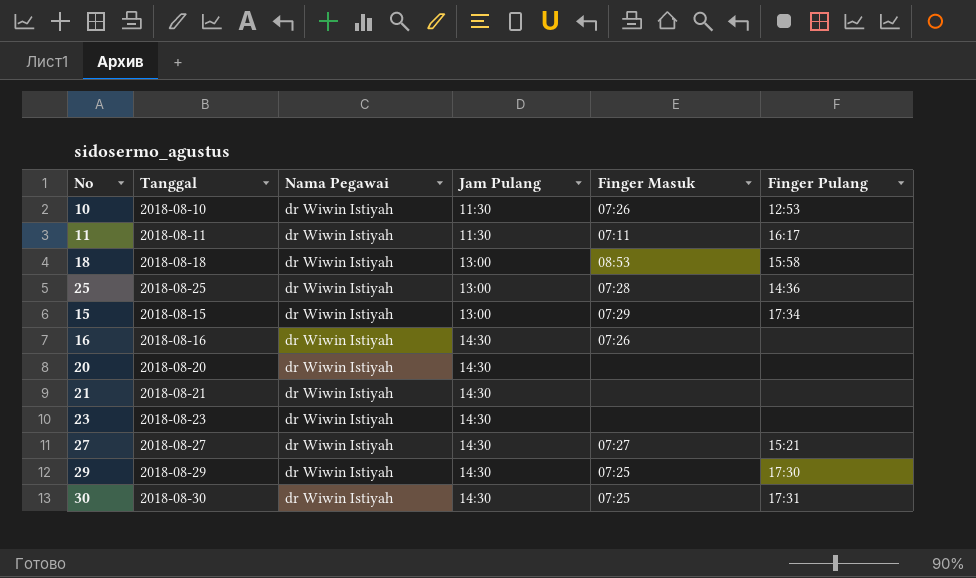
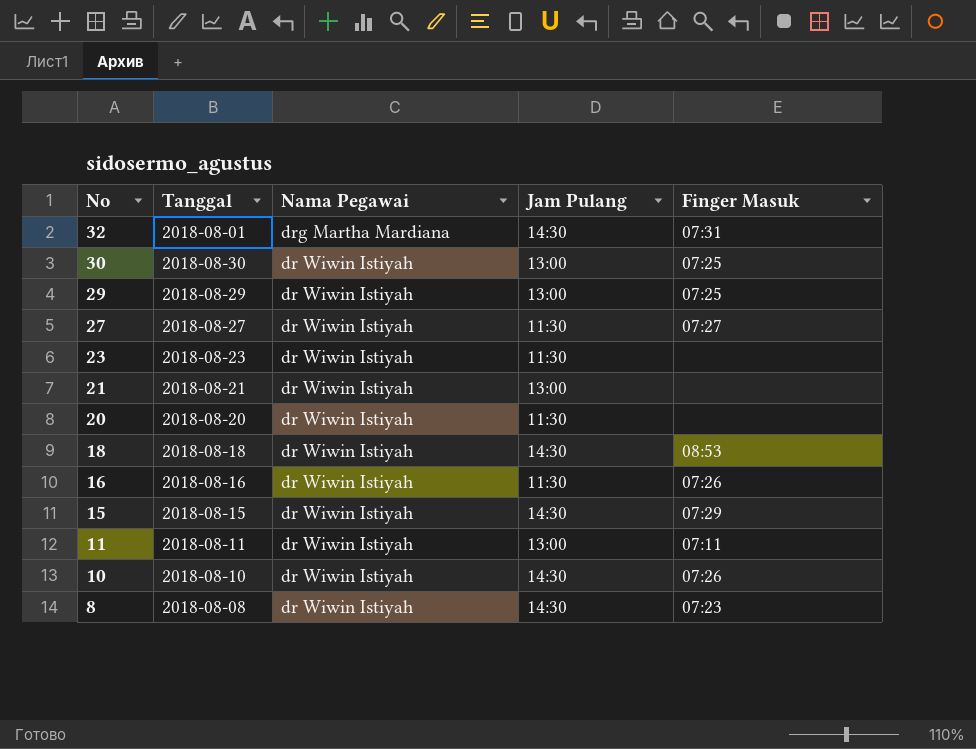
row order: Jam Pulang ascending -> No descending
column Finger Pulang | position: 6 -> none
row 25: 2018-08-25 | dr Wiwin Istiyah | 13:00 | 07:28 | 14:36 -> none
row 32: none -> 2018-08-01 | drg Martha Mardiana | 14:30 | 07:31
30 | Jam Pulang: 14:30 -> 13:00
29 | Jam Pulang: 14:30 -> 13:00
27 | Jam Pulang: 14:30 -> 11:30
23 | Jam Pulang: 14:30 -> 11:30
21 | Jam Pulang: 14:30 -> 13:00
20 | Jam Pulang: 14:30 -> 11:30
18 | Jam Pulang: 13:00 -> 14:30
16 | Jam Pulang: 14:30 -> 11:30
15 | Jam Pulang: 13:00 -> 14:30
11 | Jam Pulang: 11:30 -> 13:00
10 | Jam Pulang: 11:30 -> 14:30
row 8: none -> 2018-08-08 | dr Wiwin Istiyah | 14:30 | 07:23

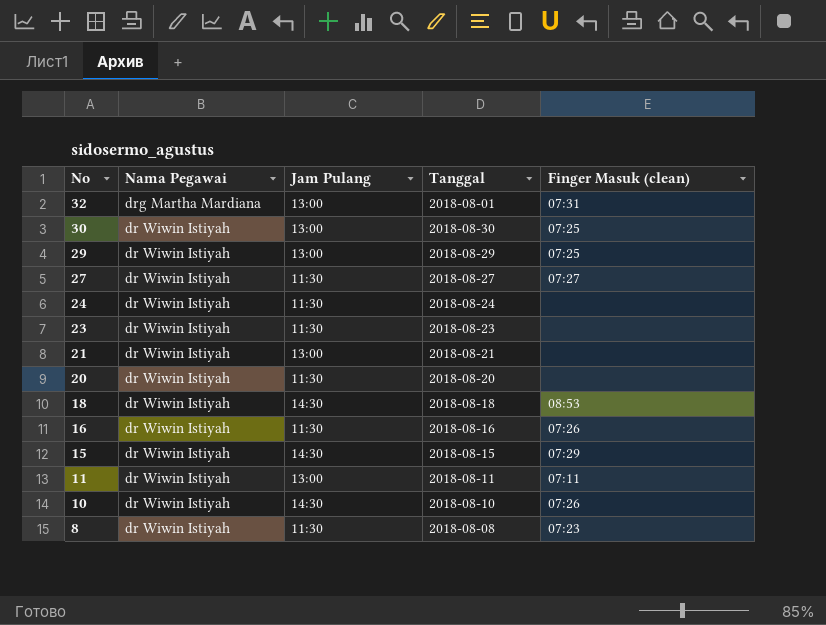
column Tanggal | position: 2 -> 4
column name: Finger Masuk -> Finger Masuk (clean)
32 | Jam Pulang: 14:30 -> 13:00
row 24: none -> dr Wiwin Istiyah | 11:30 | 2018-08-24 | none
8 | Jam Pulang: 14:30 -> 11:30

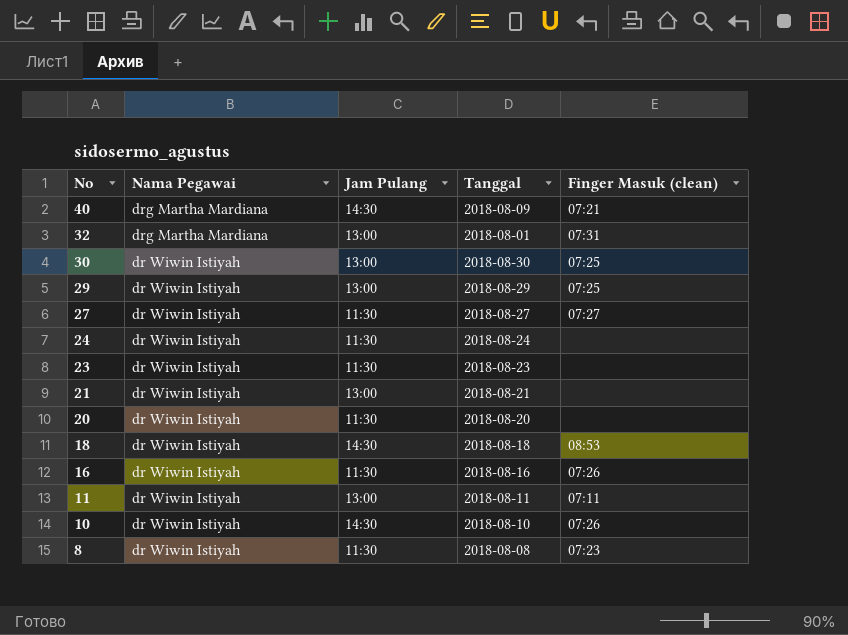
row 15: dr Wiwin Istiyah | 14:30 | 2018-08-15 | 07:29 -> none
row 40: none -> drg Martha Mardiana | 14:30 | 2018-08-09 | 07:21

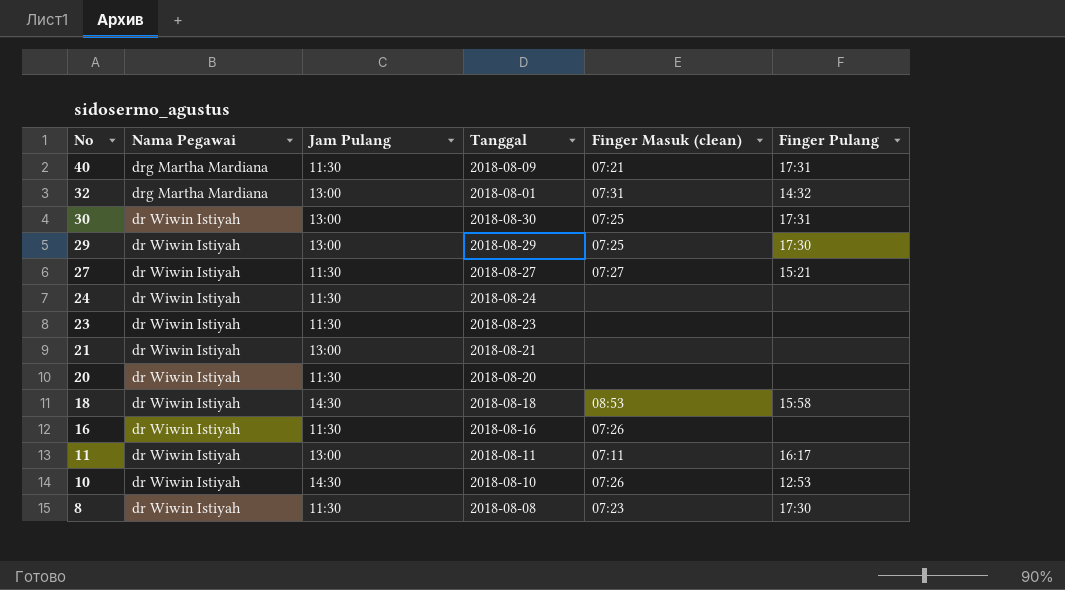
column Finger Pulang | position: none -> 6
40 | Jam Pulang: 14:30 -> 11:30

